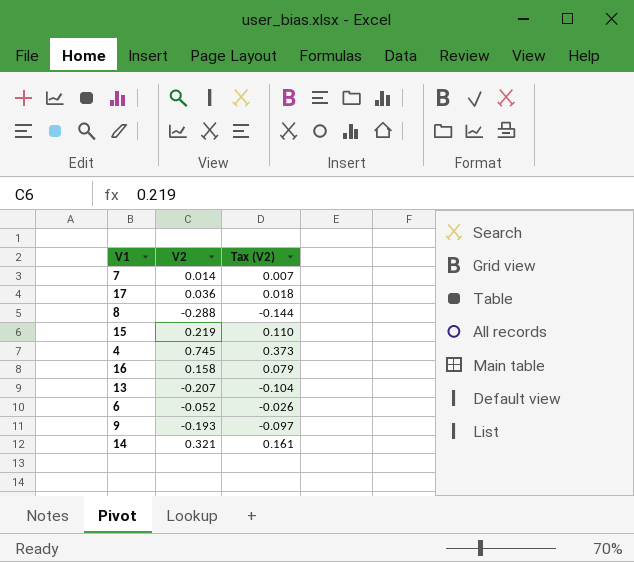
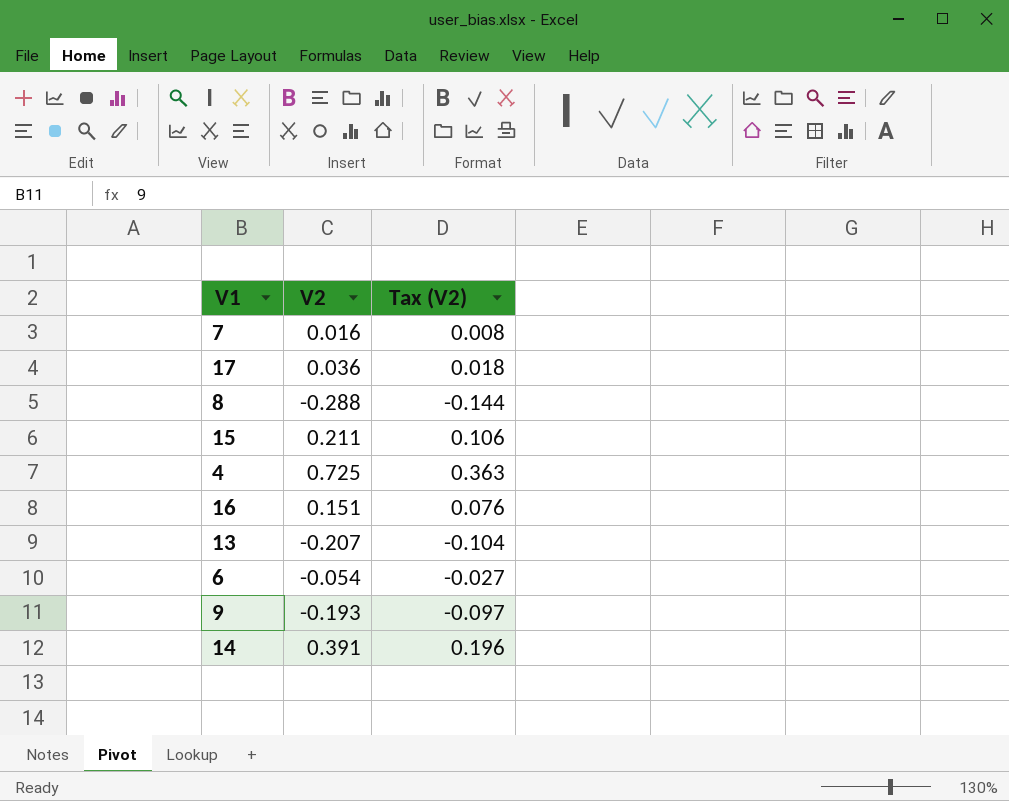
7 | V2: 0.014 -> 0.016
7 | Tax (V2): 0.007 -> 0.008
15 | V2: 0.219 -> 0.211
15 | Tax (V2): 0.110 -> 0.106
4 | V2: 0.745 -> 0.725
4 | Tax (V2): 0.373 -> 0.363
16 | V2: 0.158 -> 0.151
16 | Tax (V2): 0.079 -> 0.076
6 | V2: -0.052 -> -0.054
6 | Tax (V2): -0.026 -> -0.027
14 | V2: 0.321 -> 0.391
14 | Tax (V2): 0.161 -> 0.196

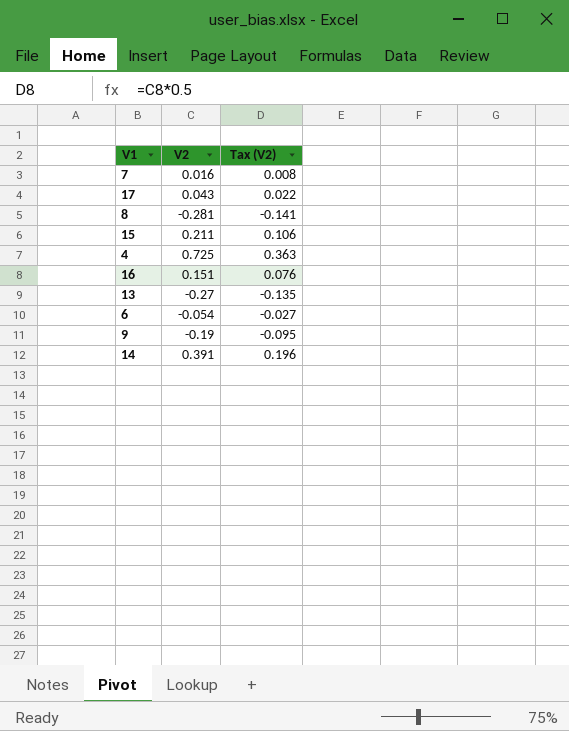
17 | V2: 0.036 -> 0.043
17 | Tax (V2): 0.018 -> 0.022
8 | V2: -0.288 -> -0.281
8 | Tax (V2): -0.144 -> -0.141
13 | V2: -0.207 -> -0.27
13 | Tax (V2): -0.104 -> -0.135
9 | V2: -0.193 -> -0.19
9 | Tax (V2): -0.097 -> -0.095

